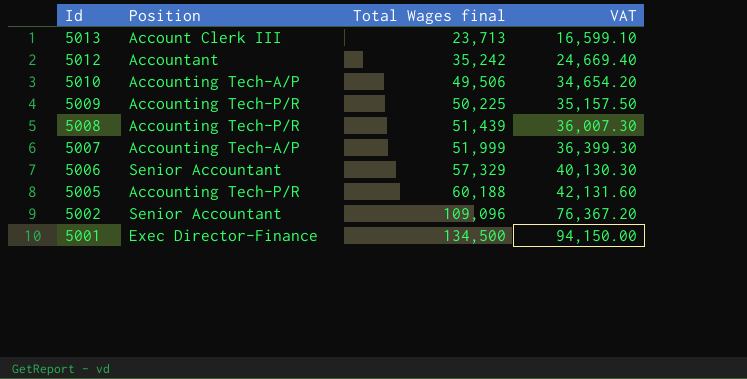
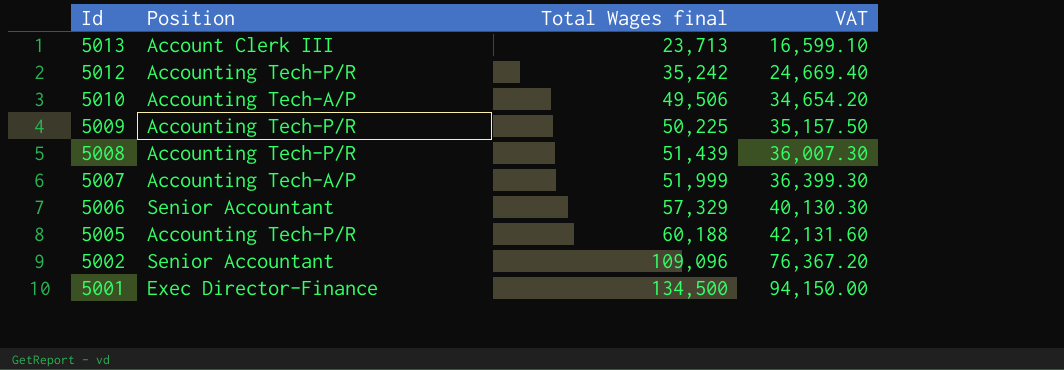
5012 | Position: Accountant -> Accounting Tech-P/R

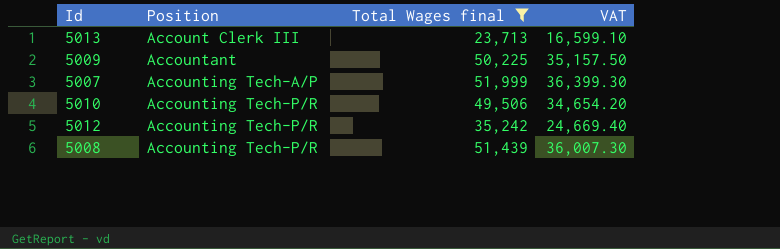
filter: none -> Total Wages final <= 51,999
row order: Id descending -> Position ascending
5009 | Position: Accounting Tech-P/R -> Accountant
5010 | Position: Accounting Tech-A/P -> Accounting Tech-P/R

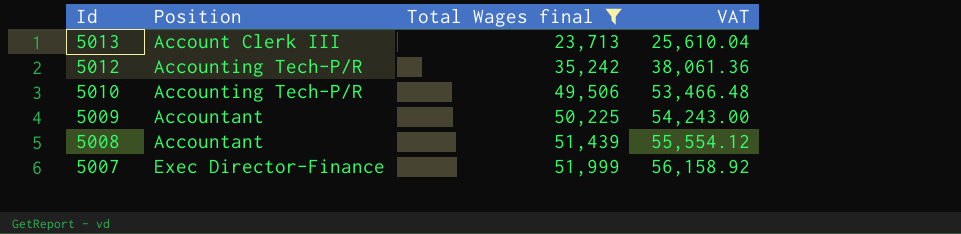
row order: Position ascending -> Id descending
column VAT | formula: [Total Wages final] * 0.7 -> [Total Wages final] * 1.08
5008 | Position: Accounting Tech-P/R -> Accountant
5007 | Position: Accounting Tech-A/P -> Exec Director-Finance

